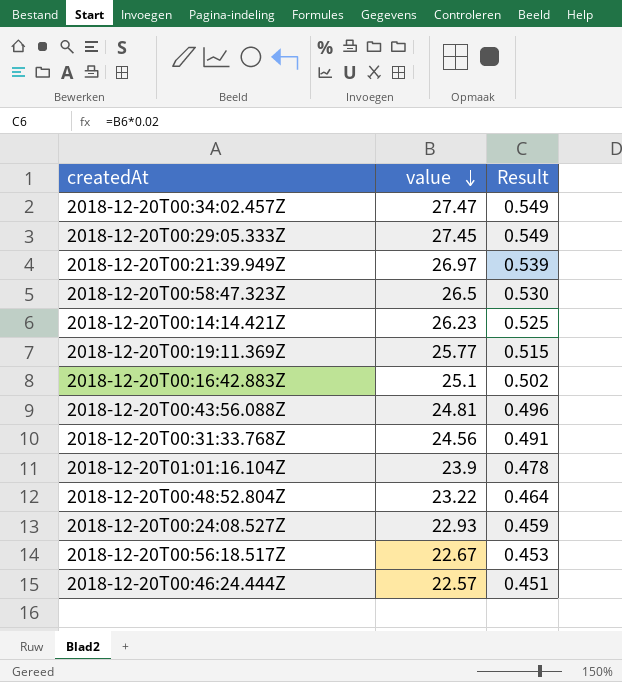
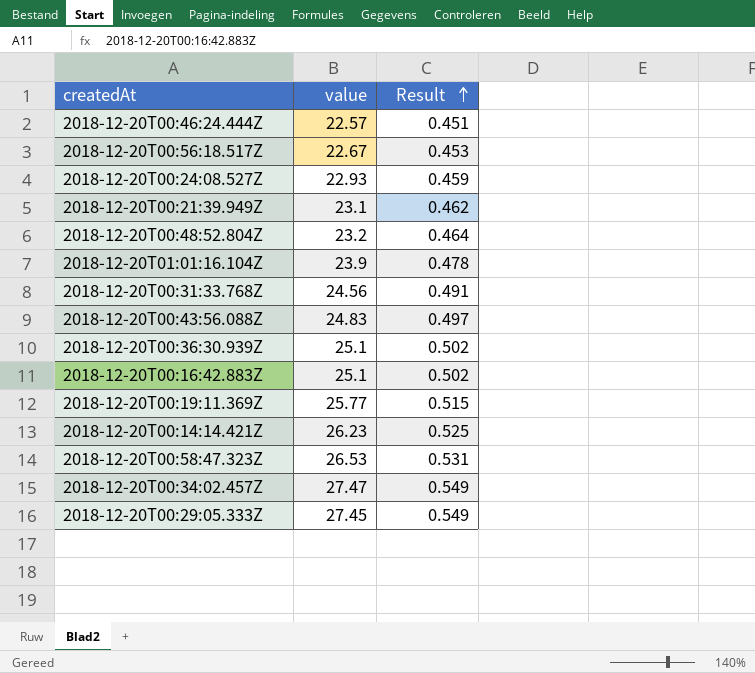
row order: value descending -> Result ascending
2018-12-20T00:21:39.949Z | value: 26.97 -> 23.1
2018-12-20T00:21:39.949Z | Result: 0.539 -> 0.462
2018-12-20T00:48:52.804Z | value: 23.22 -> 23.2
2018-12-20T00:43:56.088Z | value: 24.81 -> 24.83
2018-12-20T00:43:56.088Z | Result: 0.496 -> 0.497
row 2018-12-20T00:36:30.939Z: none -> 25.1 | 0.502
2018-12-20T00:58:47.323Z | value: 26.5 -> 26.53
2018-12-20T00:58:47.323Z | Result: 0.530 -> 0.531

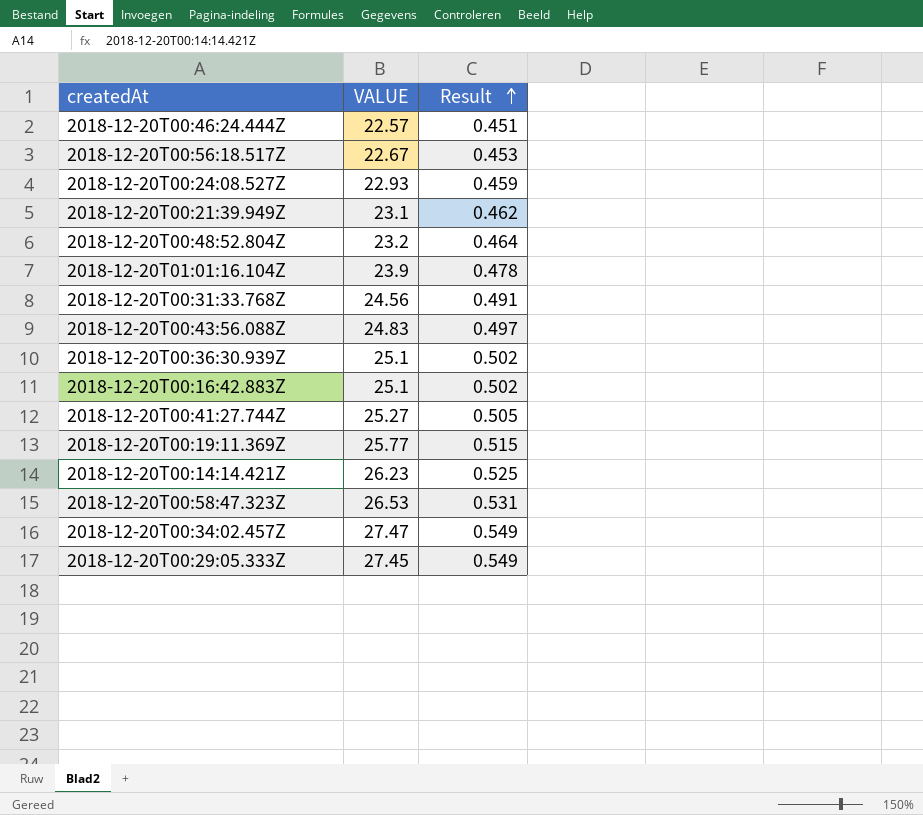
column name: value -> VALUE
row 2018-12-20T00:41:27.744Z: none -> 25.27 | 0.505

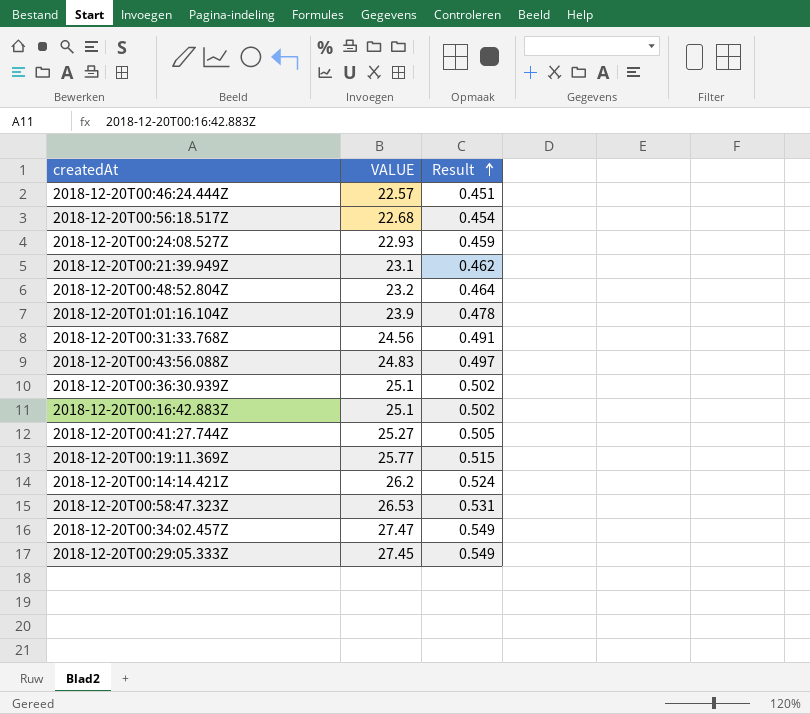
2018-12-20T00:56:18.517Z | VALUE: 22.67 -> 22.68
2018-12-20T00:56:18.517Z | Result: 0.453 -> 0.454
2018-12-20T00:14:14.421Z | VALUE: 26.23 -> 26.2
2018-12-20T00:14:14.421Z | Result: 0.525 -> 0.524

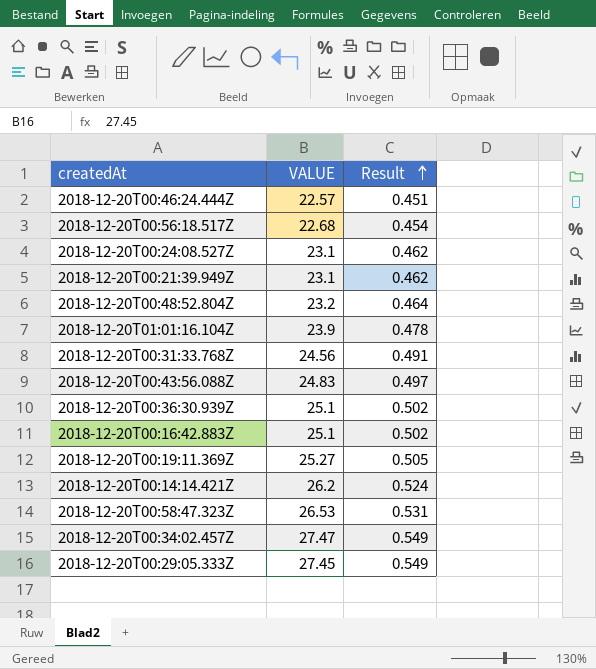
row 2018-12-20T00:41:27.744Z: 25.27 | 0.505 -> none
2018-12-20T00:24:08.527Z | VALUE: 22.93 -> 23.1
2018-12-20T00:24:08.527Z | Result: 0.459 -> 0.462
2018-12-20T00:19:11.369Z | VALUE: 25.77 -> 25.27
2018-12-20T00:19:11.369Z | Result: 0.515 -> 0.505

